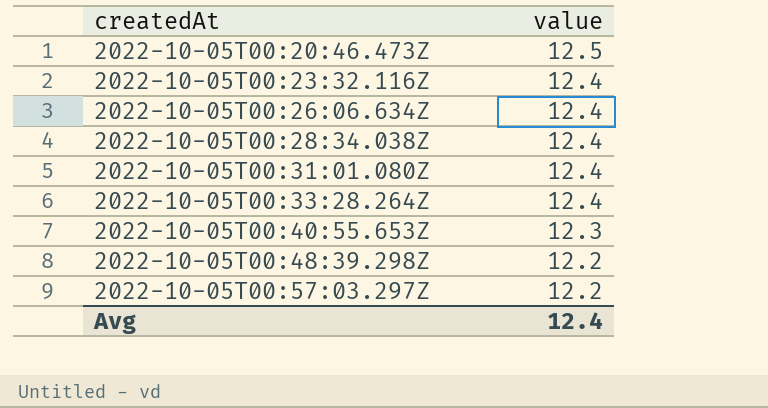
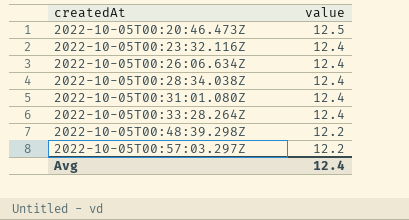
row 2022-10-05T00:40:55.653Z: 12.3 -> none

